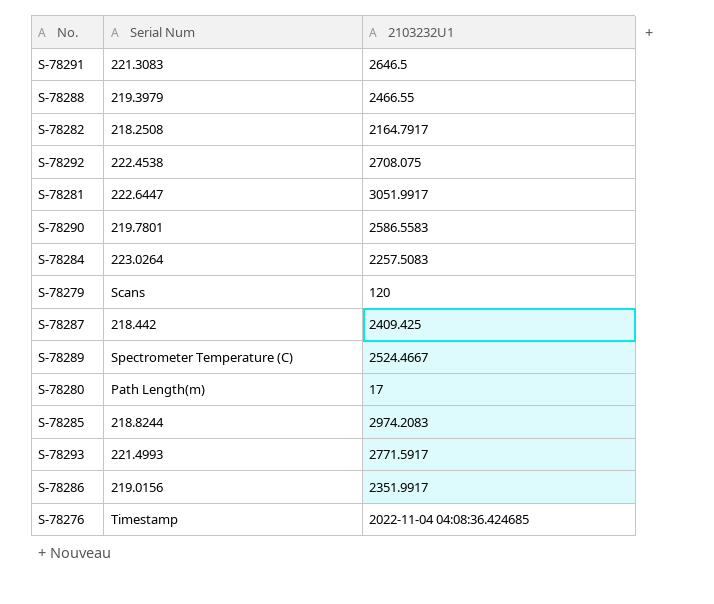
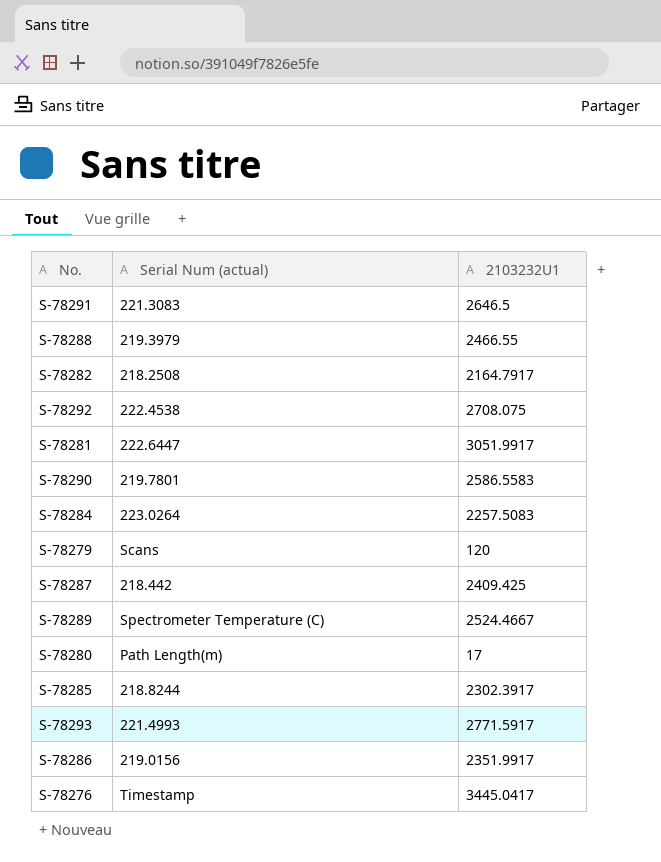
column name: Serial Num -> Serial Num (actual)
S-78285 | 2103232U1: 2974.2083 -> 2302.3917
S-78276 | 2103232U1: 2022-11-04 04:08:36.424685 -> 3445.0417

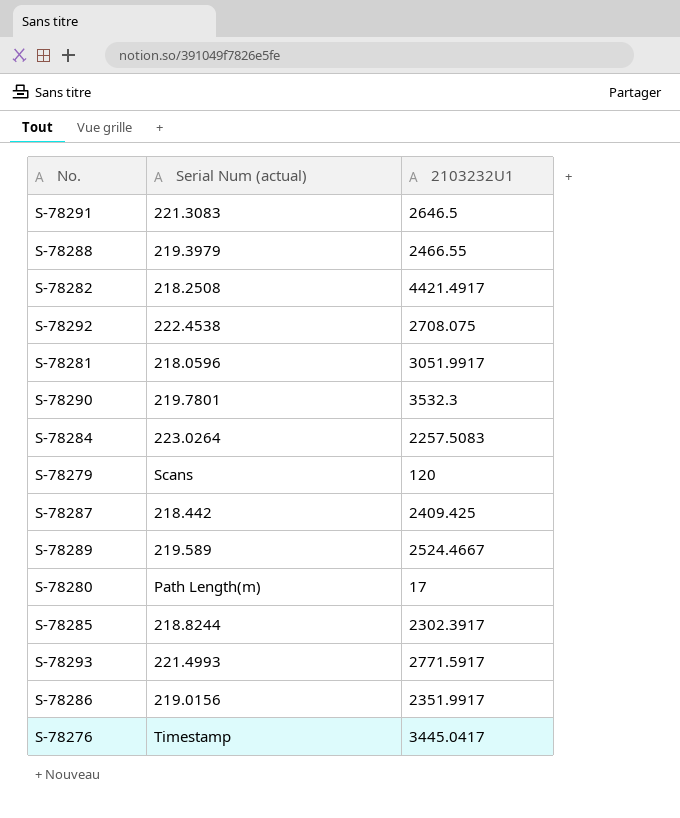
S-78282 | 2103232U1: 2164.7917 -> 4421.4917
S-78281 | Serial Num (actual): 222.6447 -> 218.0596
S-78290 | 2103232U1: 2586.5583 -> 3532.3
S-78289 | Serial Num (actual): Spectrometer Temperature (C) -> 219.589

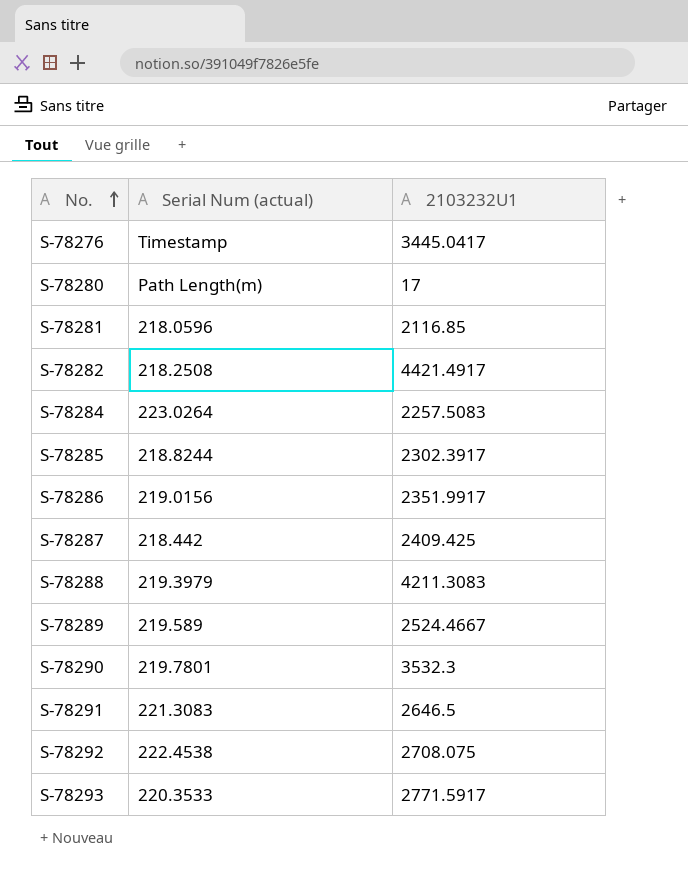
row order: none -> No. ascending
row S-78279: Scans | 120 -> none
S-78281 | 2103232U1: 3051.9917 -> 2116.85
S-78288 | 2103232U1: 2466.55 -> 4211.3083
S-78293 | Serial Num (actual): 221.4993 -> 220.3533

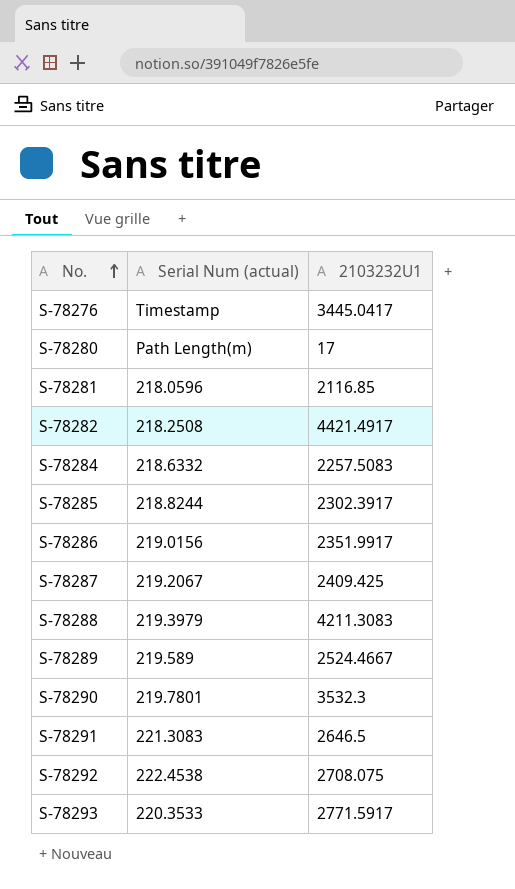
S-78284 | Serial Num (actual): 223.0264 -> 218.6332
S-78287 | Serial Num (actual): 218.442 -> 219.2067

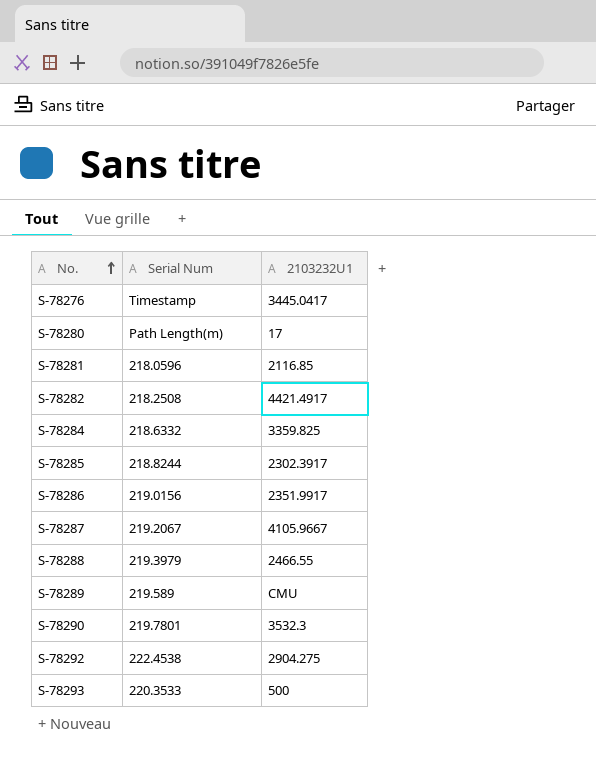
column name: Serial Num (actual) -> Serial Num
row S-78291: 221.3083 | 2646.5 -> none
S-78284 | 2103232U1: 2257.5083 -> 3359.825
S-78287 | 2103232U1: 2409.425 -> 4105.9667
S-78288 | 2103232U1: 4211.3083 -> 2466.55
S-78289 | 2103232U1: 2524.4667 -> CMU
S-78292 | 2103232U1: 2708.075 -> 2904.275
S-78293 | 2103232U1: 2771.5917 -> 500

